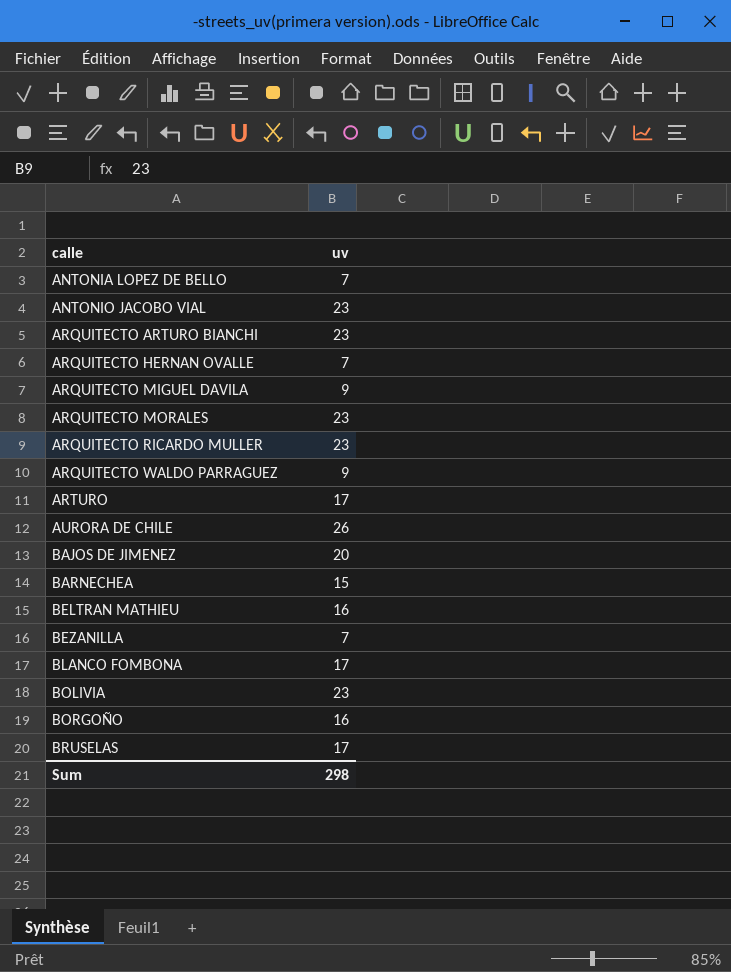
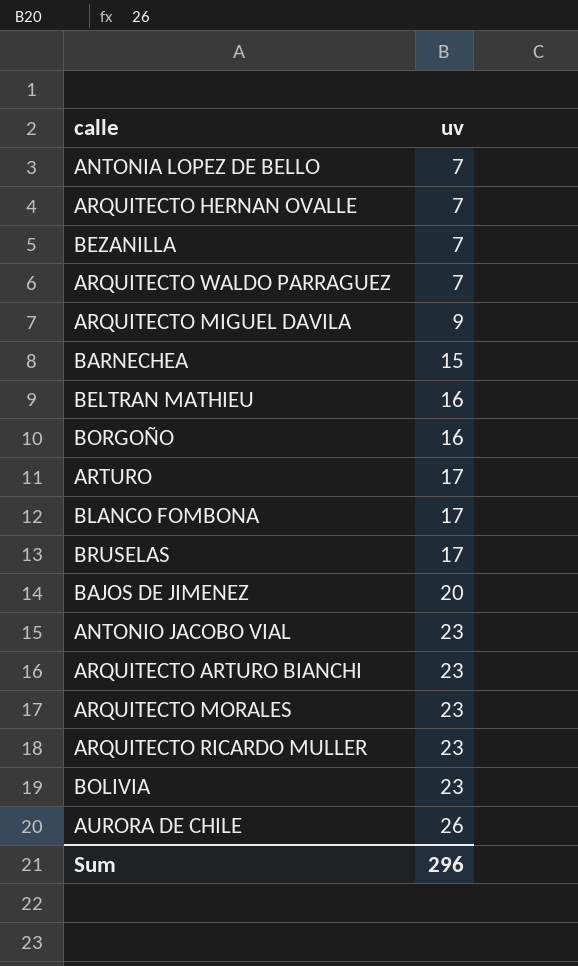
row order: calle ascending -> uv ascending
ARQUITECTO WALDO PARRAGUEZ | uv: 9 -> 7
Sum | uv: 298 -> 296

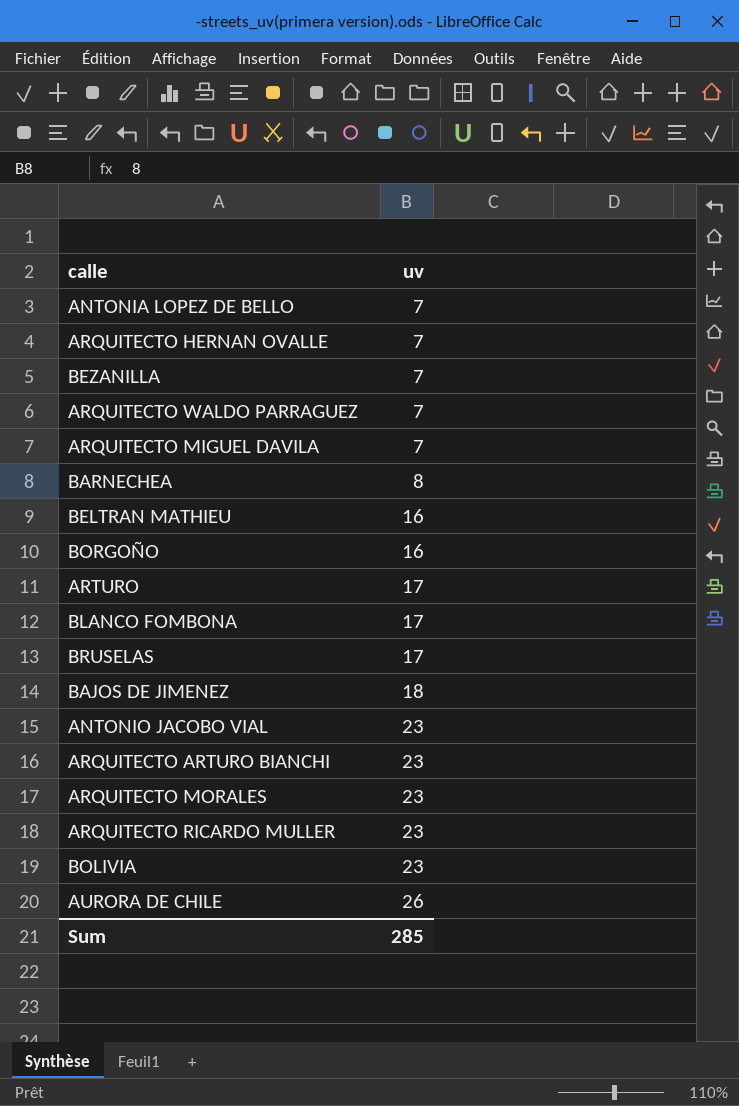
ARQUITECTO MIGUEL DAVILA | uv: 9 -> 7
BARNECHEA | uv: 15 -> 8
BAJOS DE JIMENEZ | uv: 20 -> 18
Sum | uv: 296 -> 285

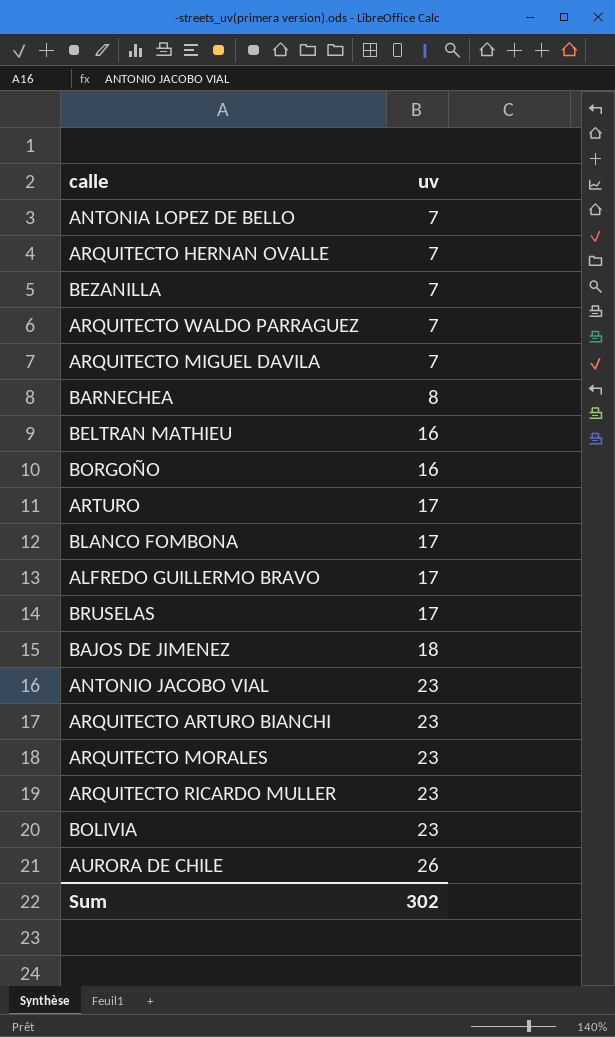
row ALFREDO GUILLERMO BRAVO: none -> 17
Sum | uv: 285 -> 302

